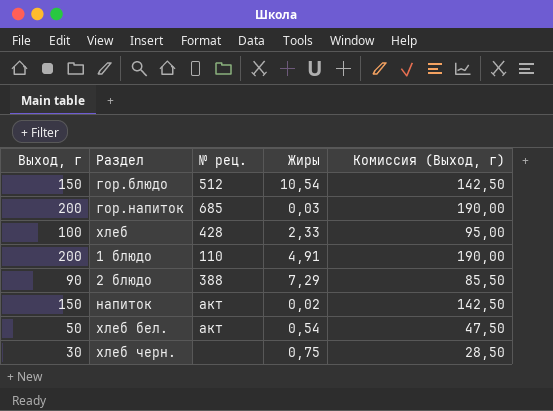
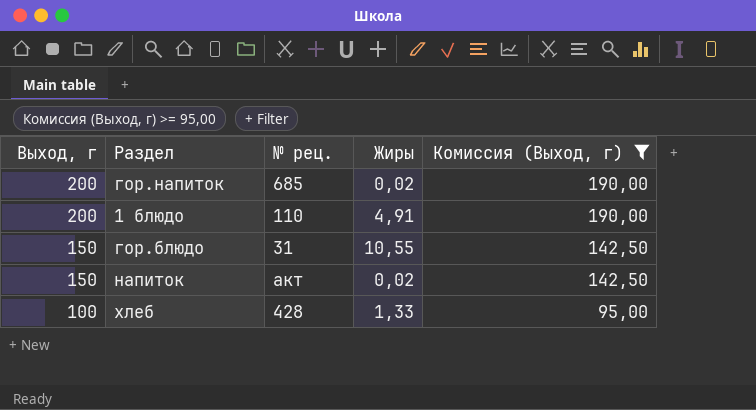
filter: none -> Комиссия (Выход, г) >= 95,00
row order: none -> Выход, г descending
гор.напиток | Жиры: 0,03 -> 0,02
гор.блюдо | № рец.: 512 -> 31
гор.блюдо | Жиры: 10,54 -> 10,55
хлеб | Жиры: 2,33 -> 1,33

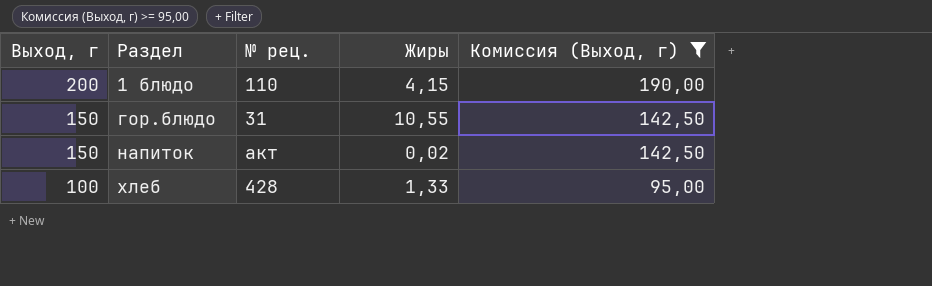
row гор.напиток: 200 | 685 | 0,02 | 190,00 -> none
1 блюдо | Жиры: 4,91 -> 4,15

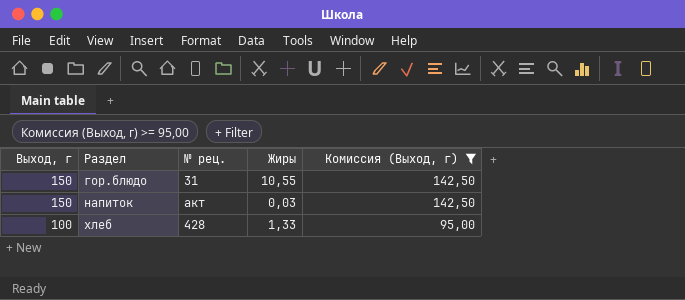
row 1 блюдо: 200 | 110 | 4,15 | 190,00 -> none
напиток | Жиры: 0,02 -> 0,03

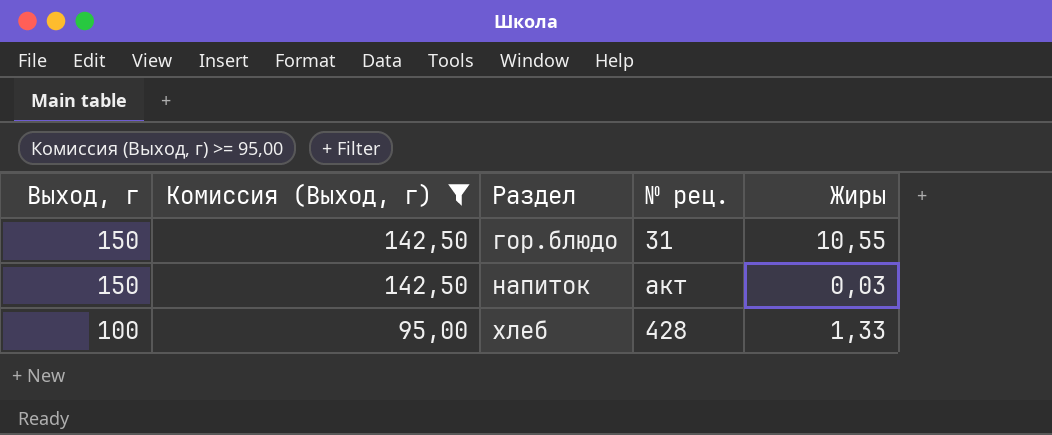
column Комиссия (Выход, г) | position: 5 -> 2

